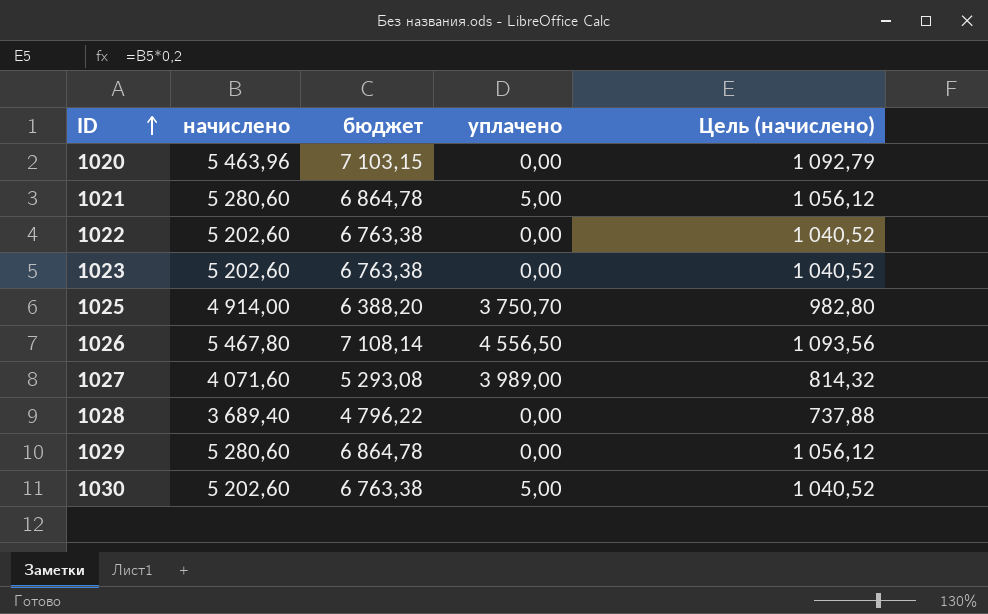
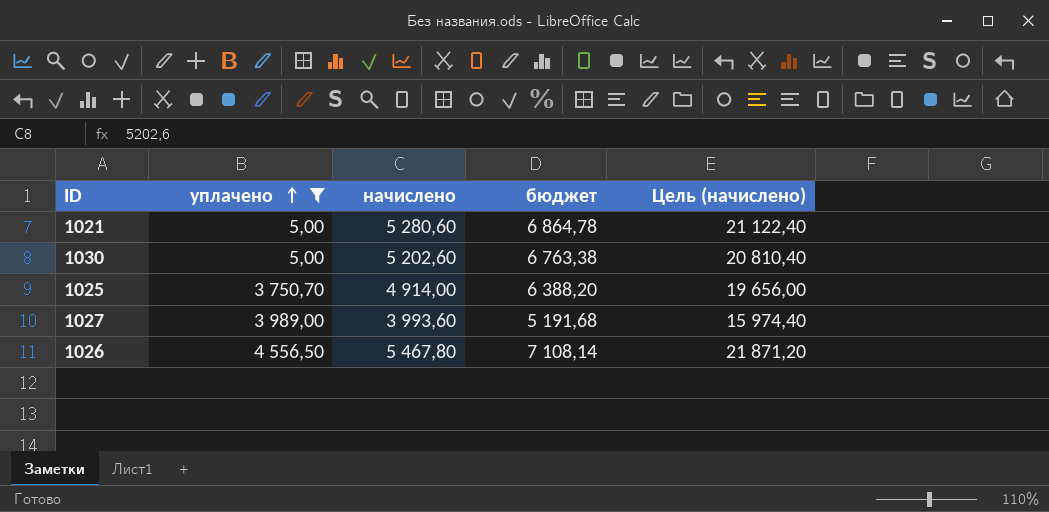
filter: none -> уплачено != 0,00
row order: ID ascending -> уплачено ascending
column уплачено | position: 4 -> 2
column Цель (начислено) | formula: [начислено] * 0,2 -> [начислено] * 4
1027 | начислено: 4 071,60 -> 3 993,60
1027 | бюджет: 5 293,08 -> 5 191,68

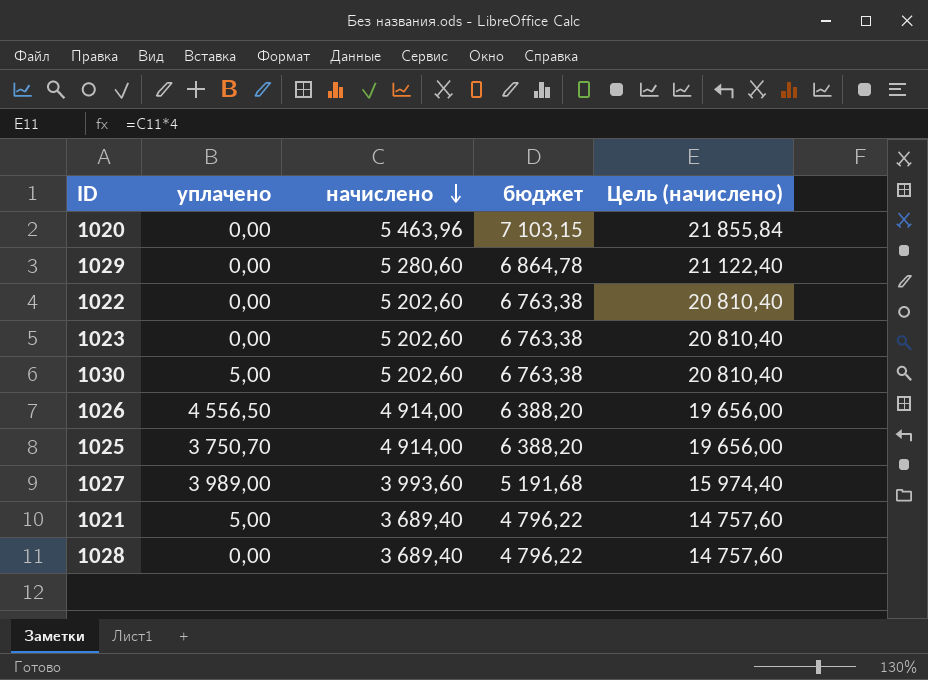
filter: уплачено != 0,00 -> none
row order: уплачено ascending -> начислено descending
1026 | начислено: 5 467,80 -> 4 914,00
1026 | бюджет: 7 108,14 -> 6 388,20
1026 | Цель (начислено): 21 871,20 -> 19 656,00
1021 | начислено: 5 280,60 -> 3 689,40
1021 | бюджет: 6 864,78 -> 4 796,22
1021 | Цель (начислено): 21 122,40 -> 14 757,60

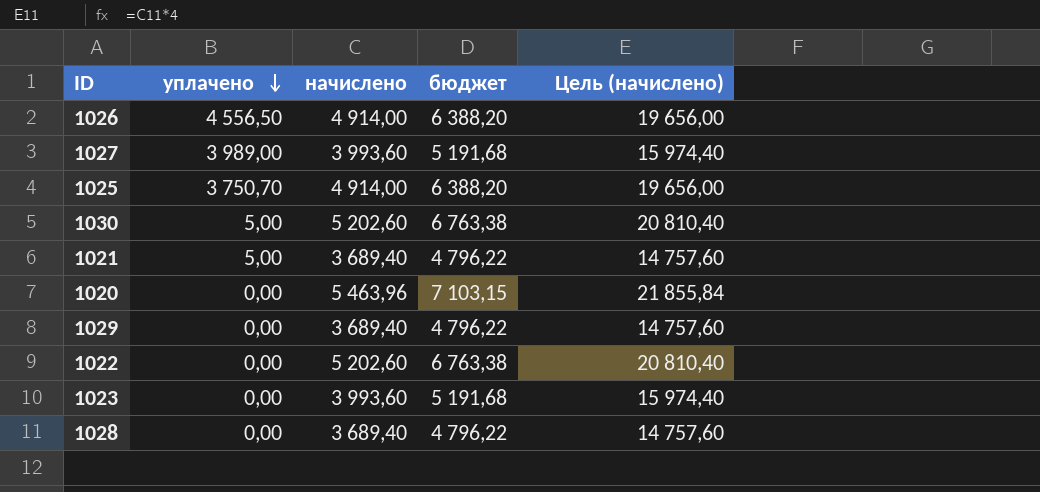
row order: начислено descending -> уплачено descending
1029 | начислено: 5 280,60 -> 3 689,40
1029 | бюджет: 6 864,78 -> 4 796,22
1029 | Цель (начислено): 21 122,40 -> 14 757,60
1023 | начислено: 5 202,60 -> 3 993,60
1023 | бюджет: 6 763,38 -> 5 191,68
1023 | Цель (начислено): 20 810,40 -> 15 974,40

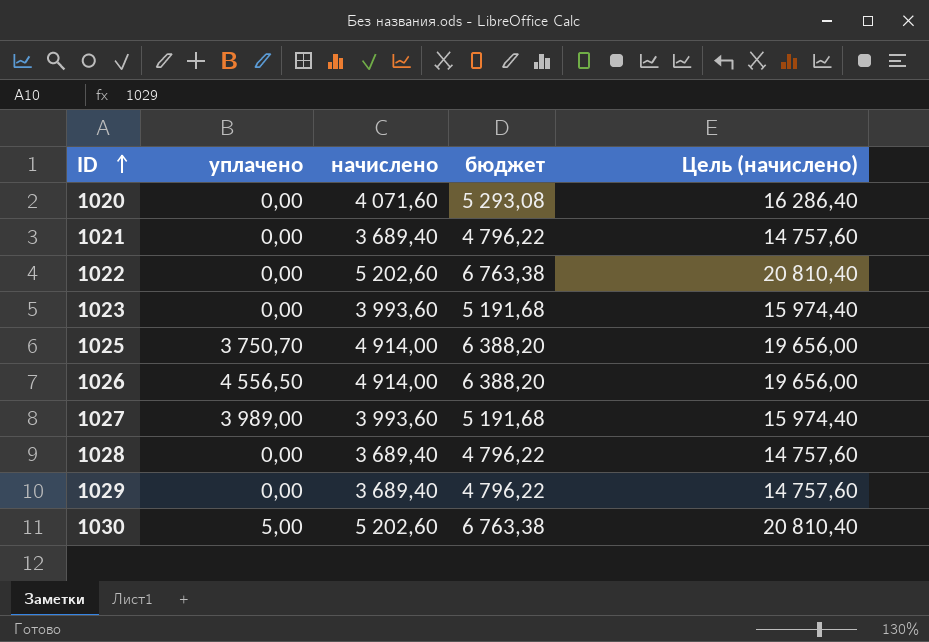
row order: уплачено descending -> ID ascending
1020 | начислено: 5 463,96 -> 4 071,60
1020 | бюджет: 7 103,15 -> 5 293,08
1020 | Цель (начислено): 21 855,84 -> 16 286,40
1021 | уплачено: 5,00 -> 0,00

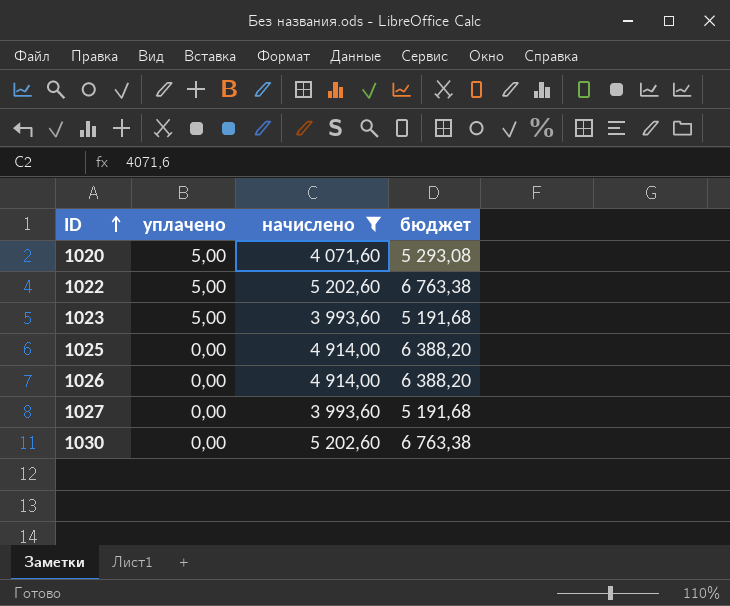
filter: none -> начислено != 3 689,40
column Цель (начислено) | formula: [начислено] * 4 -> none
1020 | уплачено: 0,00 -> 5,00
1022 | уплачено: 0,00 -> 5,00
1023 | уплачено: 0,00 -> 5,00
1025 | уплачено: 3 750,70 -> 0,00
1026 | уплачено: 4 556,50 -> 0,00
1027 | уплачено: 3 989,00 -> 0,00
1030 | уплачено: 5,00 -> 0,00

